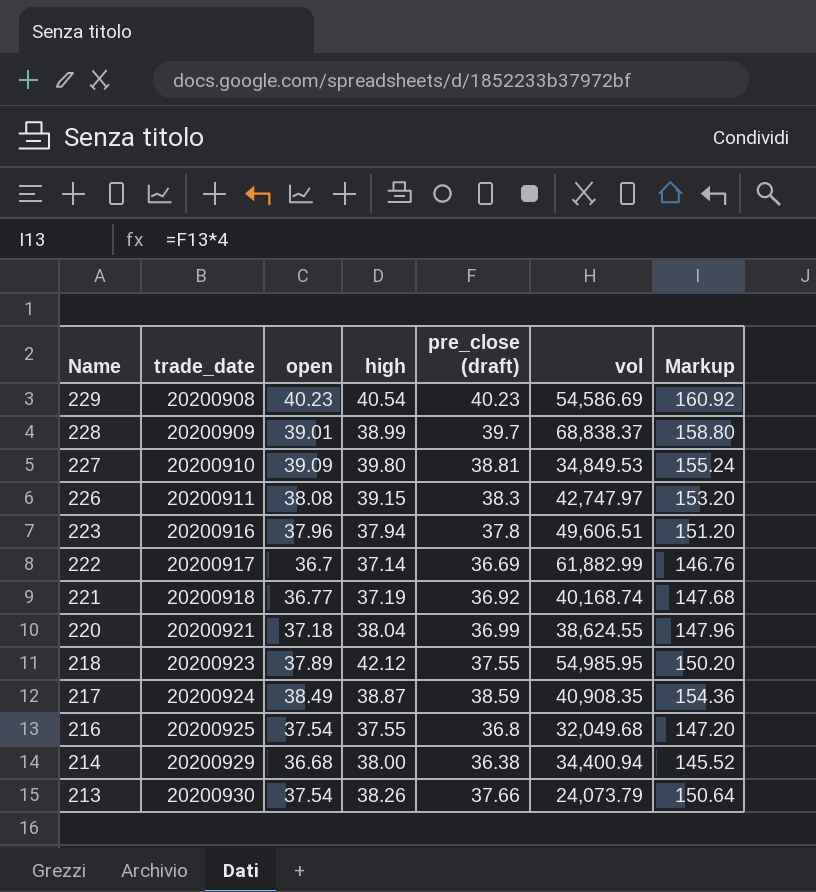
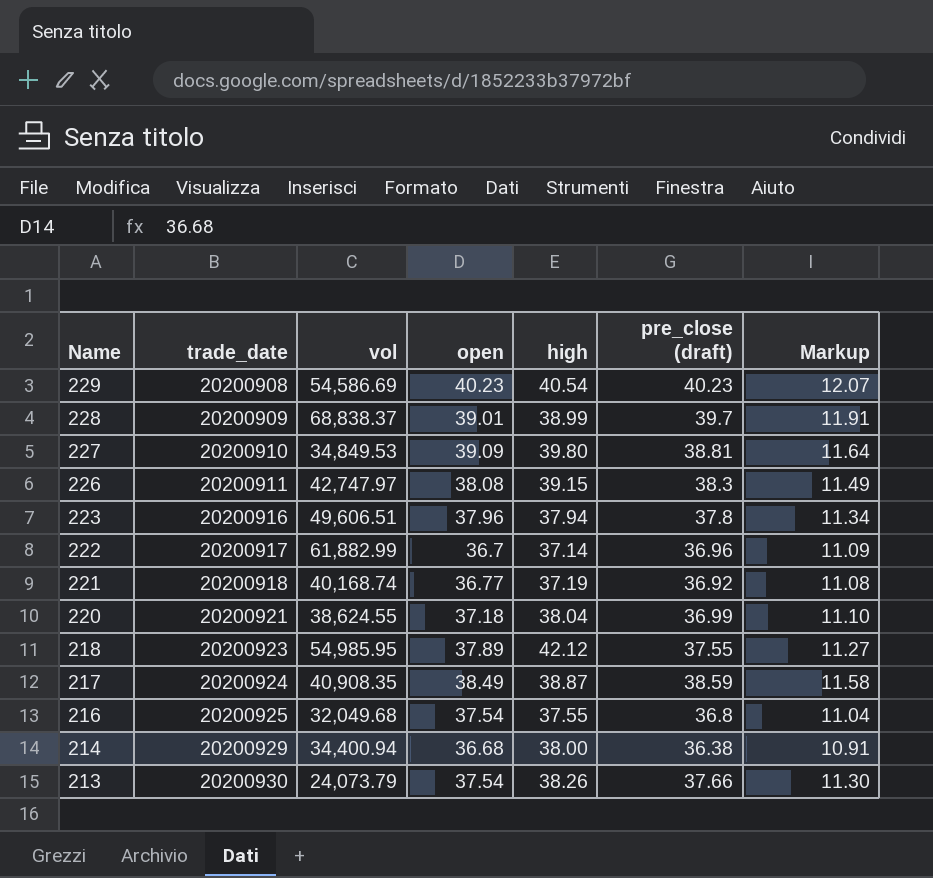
column vol | position: 6 -> 3
column Markup | formula: [pre_close (draft)] * 4 -> [pre_close (draft)] * 0.3
222 | pre_close (draft): 36.69 -> 36.96

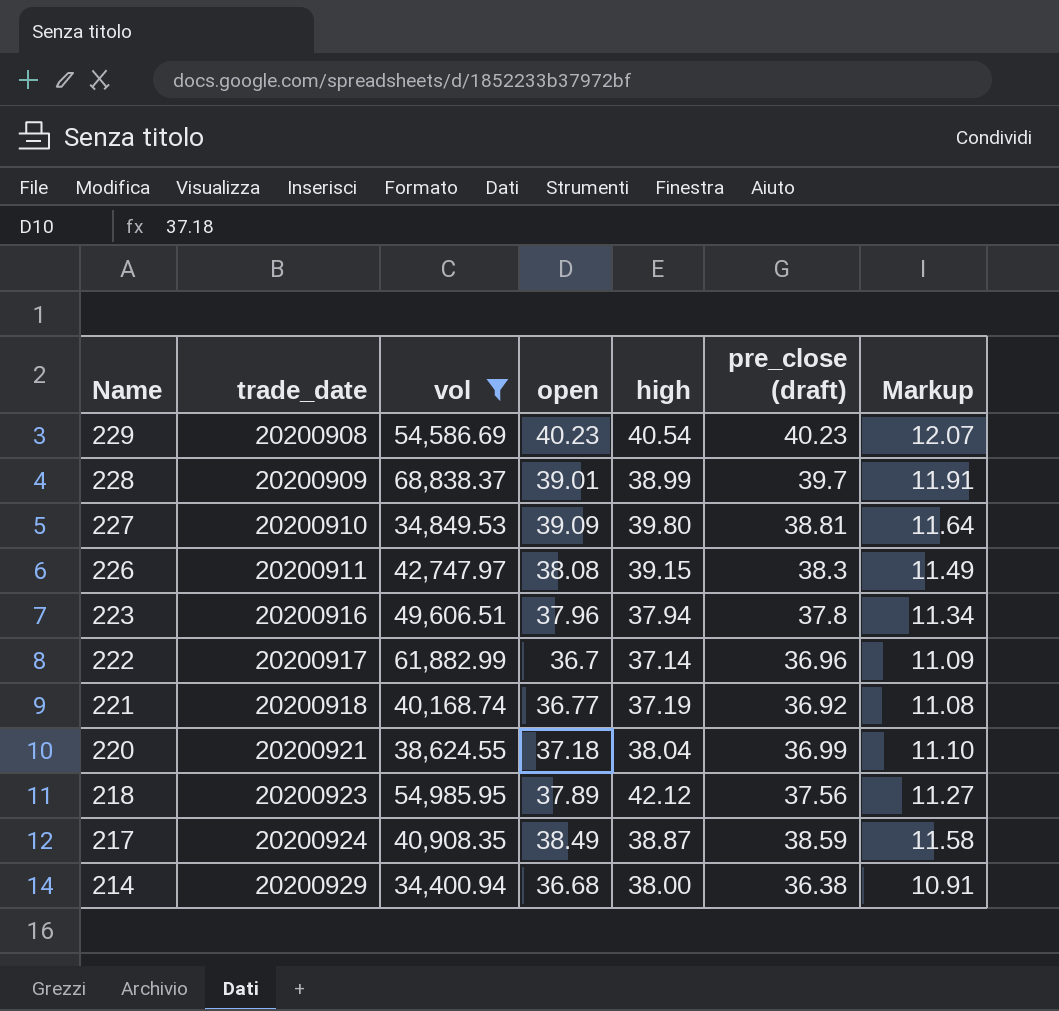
filter: none -> vol >= 34,400.94
218 | pre_close (draft): 37.55 -> 37.56

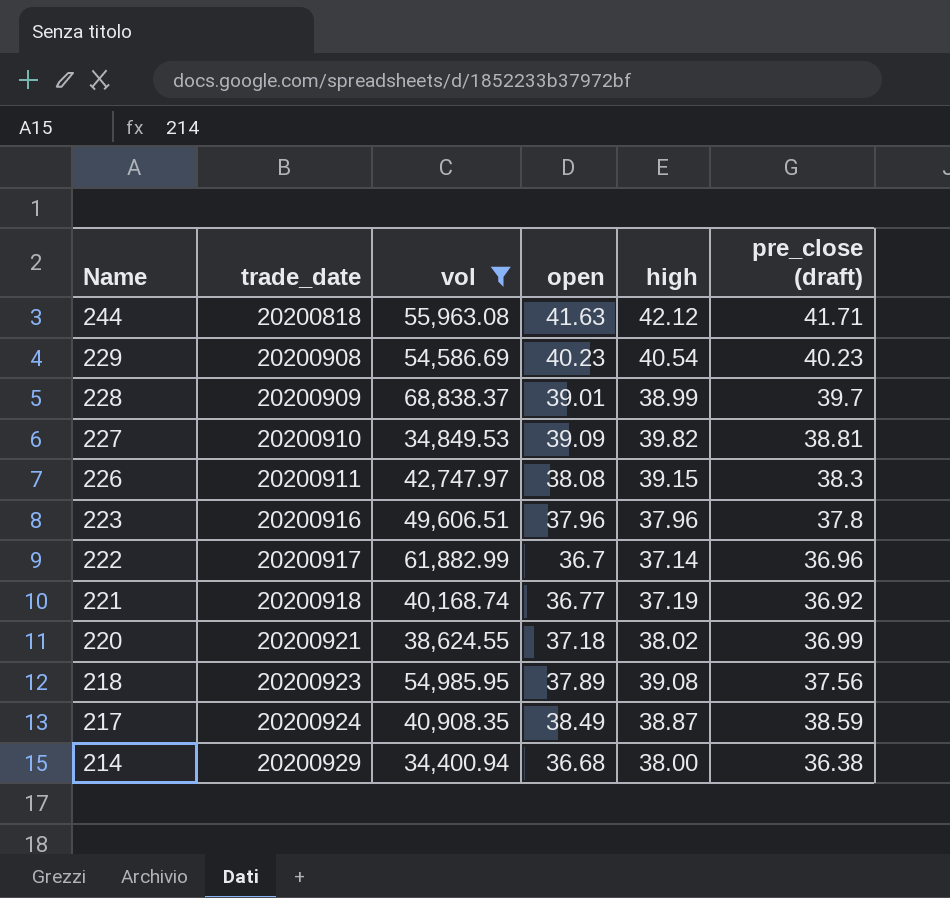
column Markup | formula: [pre_close (draft)] * 0.3 -> none
row 244: none -> 20200818 | 55,963.08 | 41.63 | 42.12 | 41.71
227 | high: 39.80 -> 39.82
223 | high: 37.94 -> 37.96
220 | high: 38.04 -> 38.02
218 | high: 42.12 -> 39.08

